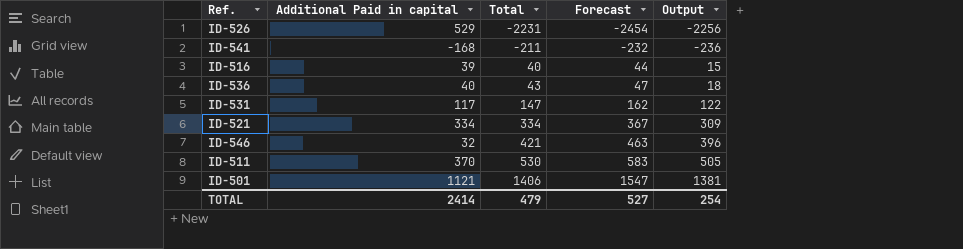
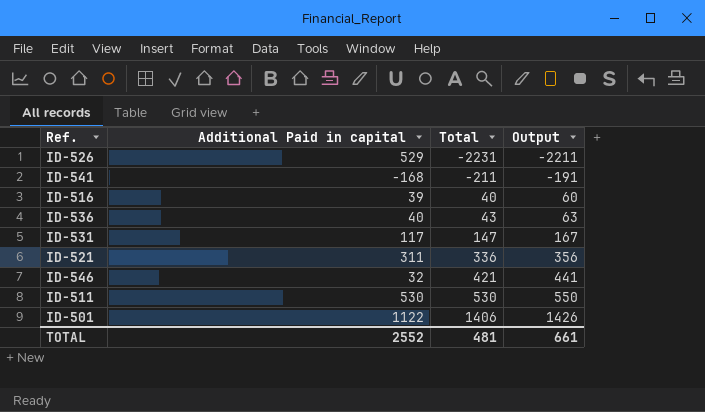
column Forecast | formula: [Total] * 1.1 -> none
column Output | formula: [Total] - 25 -> [Total] + 20
ID-521 | Additional Paid in capital: 334 -> 311
ID-521 | Total: 334 -> 336
ID-511 | Additional Paid in capital: 370 -> 530
ID-501 | Additional Paid in capital: 1121 -> 1122
TOTAL | Additional Paid in capital: 2414 -> 2552
TOTAL | Total: 479 -> 481
TOTAL | Output: 254 -> 661

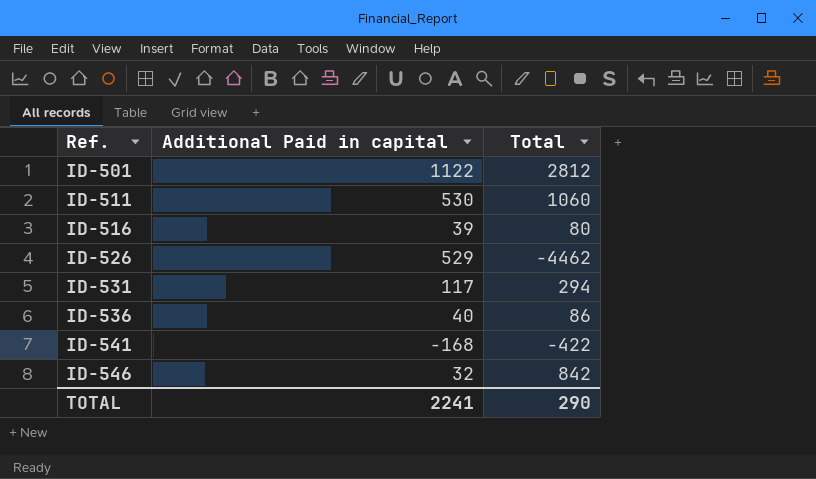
row order: Total ascending -> Ref. ascending
column Output | formula: [Total] + 20 -> none
row ID-521: 311 | 336 | 356 -> none
ID-501 | Total: 1406 -> 2812
ID-511 | Total: 530 -> 1060
ID-516 | Total: 40 -> 80
ID-526 | Total: -2231 -> -4462
ID-531 | Total: 147 -> 294
ID-536 | Total: 43 -> 86
ID-541 | Total: -211 -> -422
ID-546 | Total: 421 -> 842
TOTAL | Additional Paid in capital: 2552 -> 2241
TOTAL | Total: 481 -> 290

